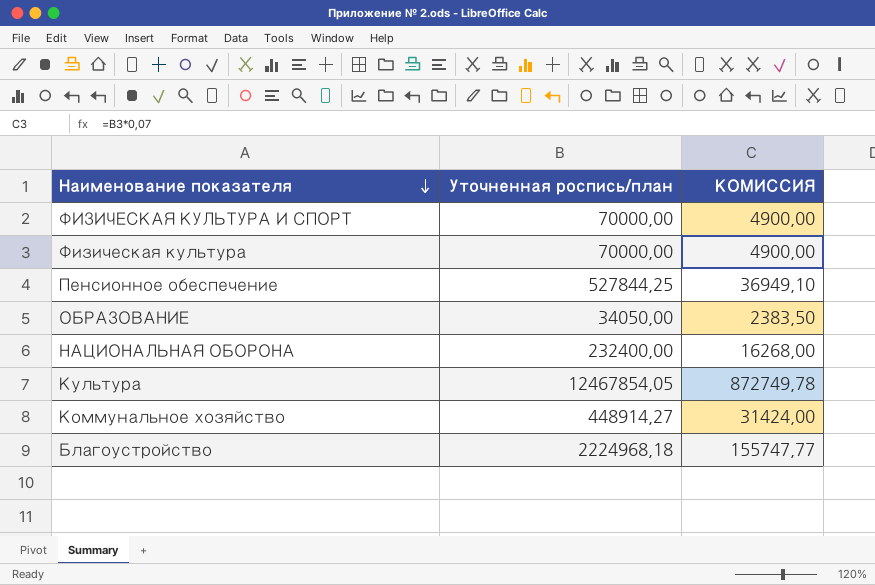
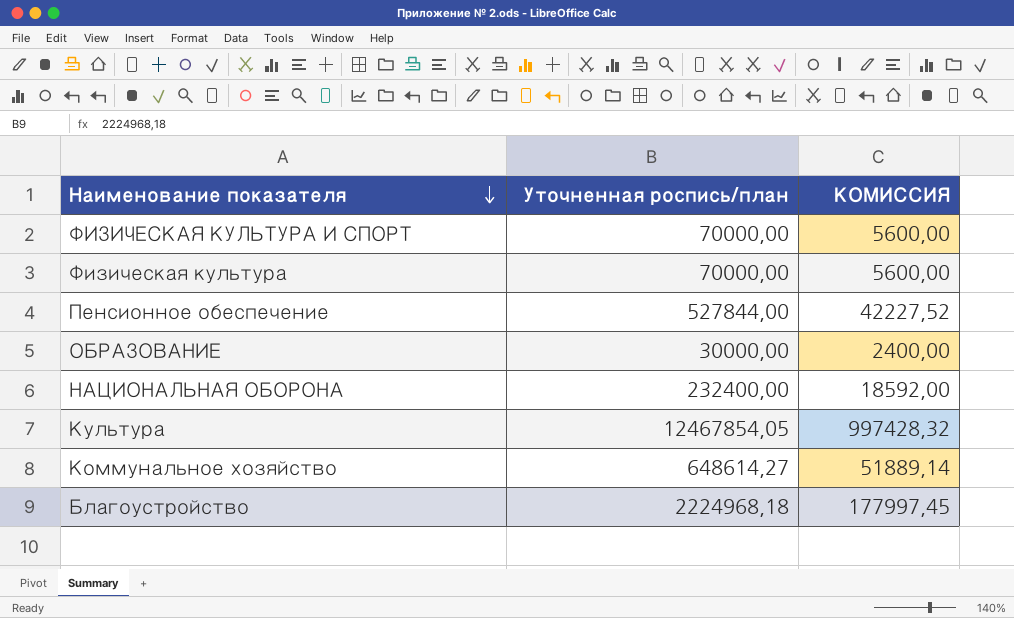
column КОМИССИЯ | formula: [Уточненная роспись/план] * 0,07 -> [Уточненная роспись/план] * 0,08
Пенсионное обеспечение | Уточненная роспись/план: 527844,25 -> 527844,00
ОБРАЗОВАНИЕ | Уточненная роспись/план: 34050,00 -> 30000,00
Коммунальное хозяйство | Уточненная роспись/план: 448914,27 -> 648614,27

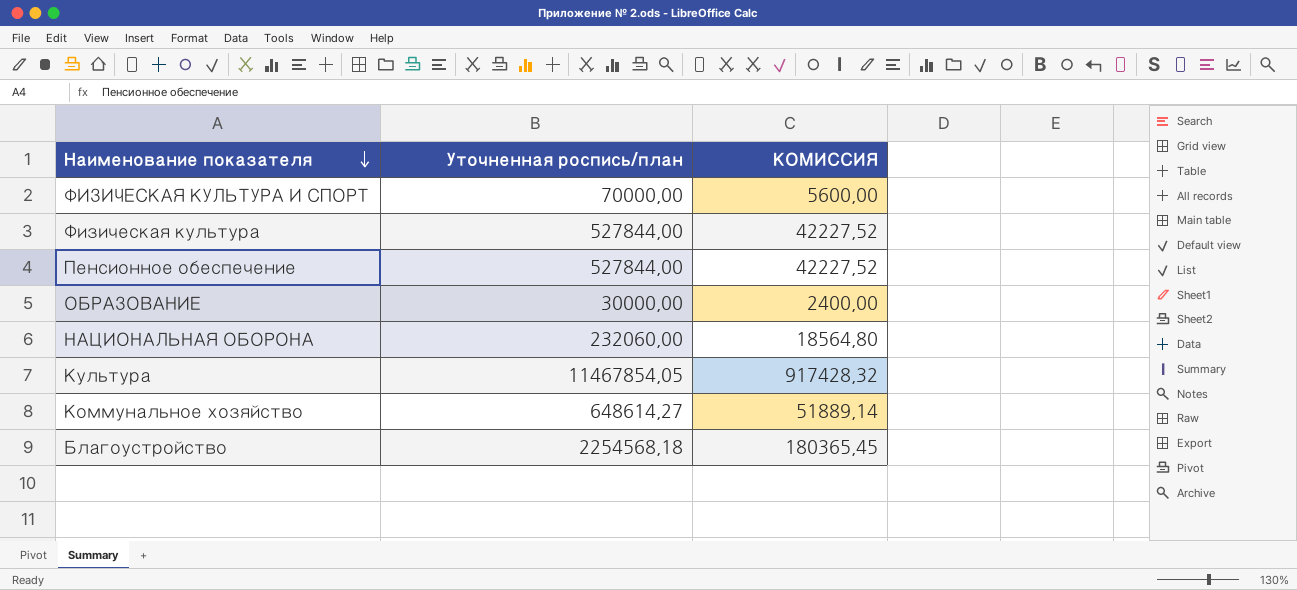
Физическая культура | Уточненная роспись/план: 70000,00 -> 527844,00
Физическая культура | КОМИССИЯ: 5600,00 -> 42227,52
НАЦИОНАЛЬНАЯ ОБОРОНА | Уточненная роспись/план: 232400,00 -> 232060,00
НАЦИОНАЛЬНАЯ ОБОРОНА | КОМИССИЯ: 18592,00 -> 18564,80
Культура | Уточненная роспись/план: 12467854,05 -> 11467854,05
Культура | КОМИССИЯ: 997428,32 -> 917428,32
Благоустройство | Уточненная роспись/план: 2224968,18 -> 2254568,18
Благоустройство | КОМИССИЯ: 177997,45 -> 180365,45

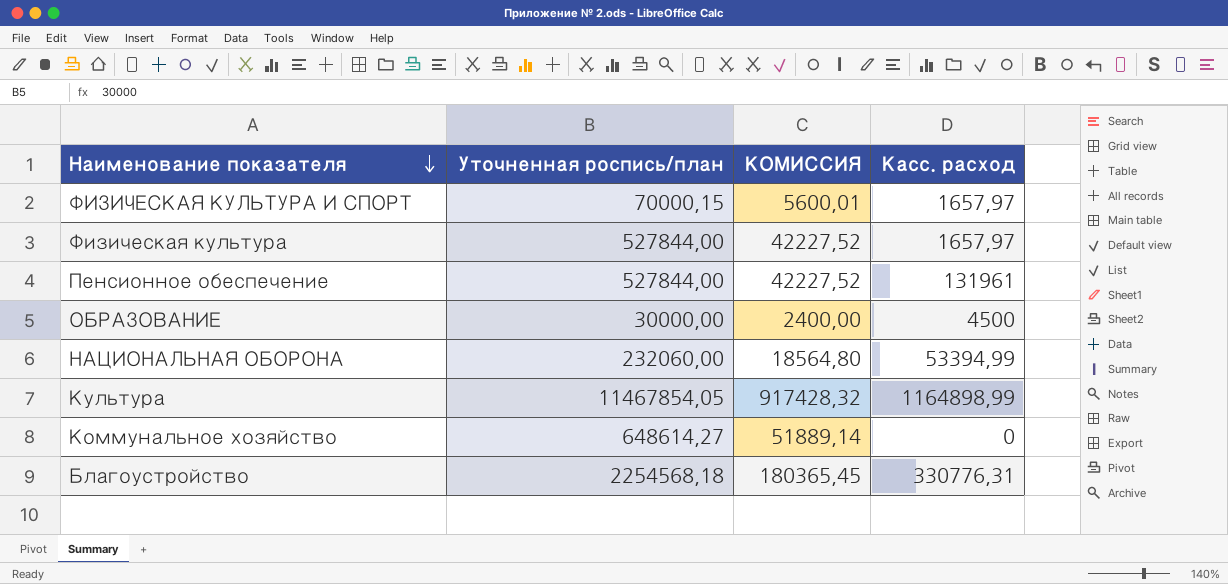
column Касс. расход | position: none -> 4
ФИЗИЧЕСКАЯ КУЛЬТУРА И СПОРТ | Уточненная роспись/план: 70000,00 -> 70000,15
ФИЗИЧЕСКАЯ КУЛЬТУРА И СПОРТ | КОМИССИЯ: 5600,00 -> 5600,01

